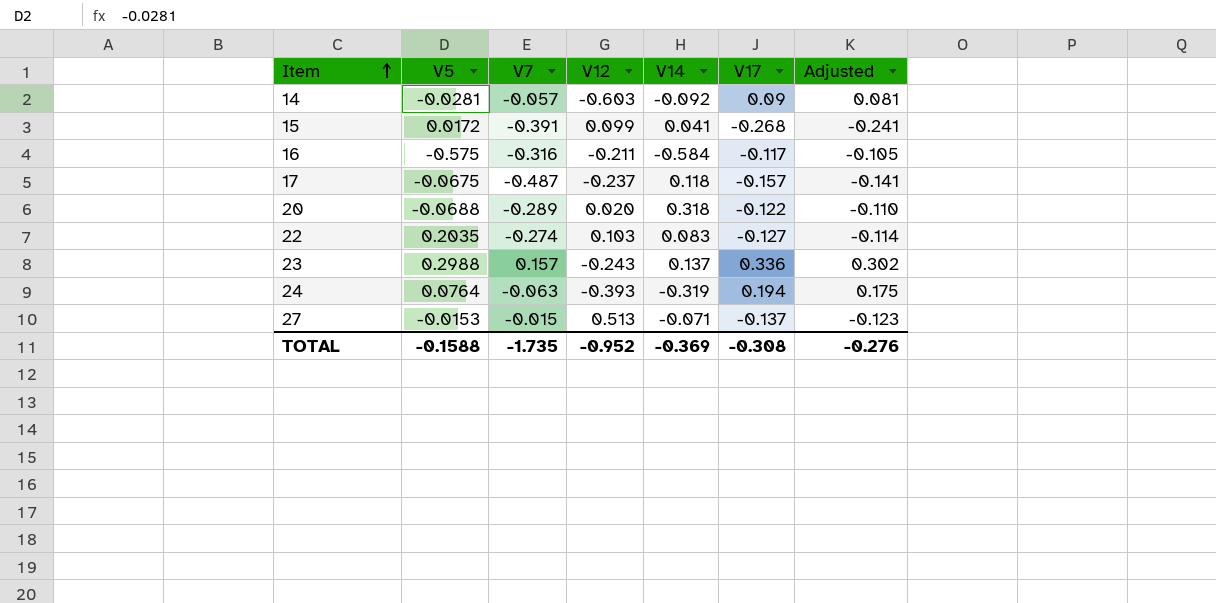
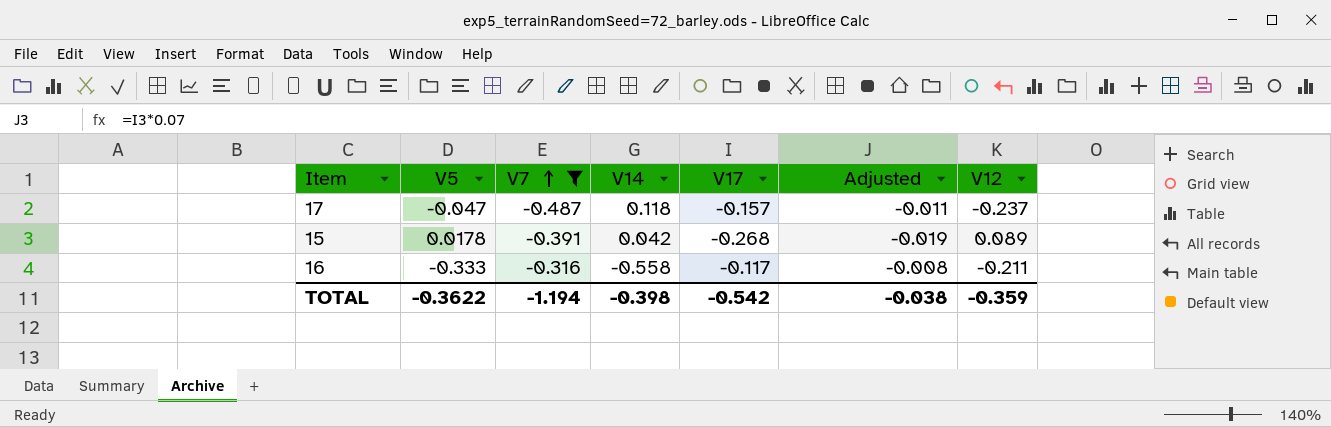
filter: none -> V7 <= -0.316
row order: Item ascending -> V7 ascending
column Adjusted | formula: [V17] * 0.9 -> [V17] * 0.07
column V12 | position: 4 -> 7
17 | V5: -0.0675 -> -0.047
15 | V5: 0.0172 -> 0.0178
15 | V14: 0.041 -> 0.042
15 | V12: 0.099 -> 0.089
16 | V5: -0.575 -> -0.333
16 | V14: -0.584 -> -0.558
TOTAL | V5: -0.1588 -> -0.3622
TOTAL | V7: -1.735 -> -1.194
TOTAL | V14: -0.369 -> -0.398
TOTAL | V17: -0.308 -> -0.542
TOTAL | Adjusted: -0.276 -> -0.038
TOTAL | V12: -0.952 -> -0.359

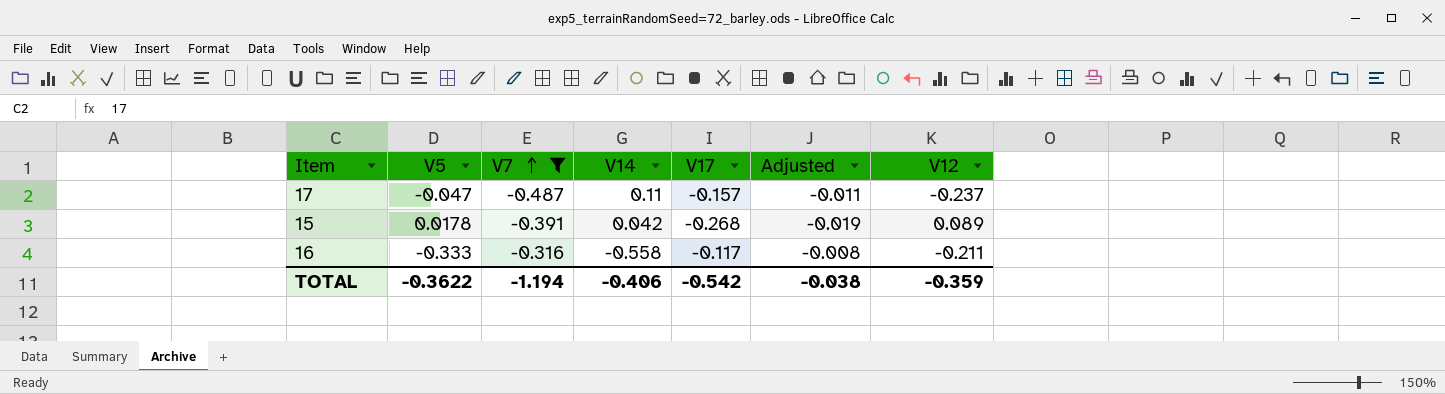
17 | V14: 0.118 -> 0.11
TOTAL | V14: -0.398 -> -0.406

